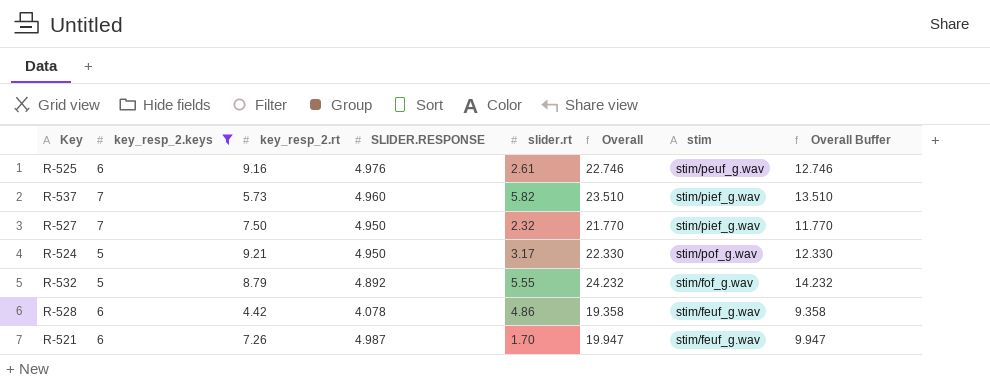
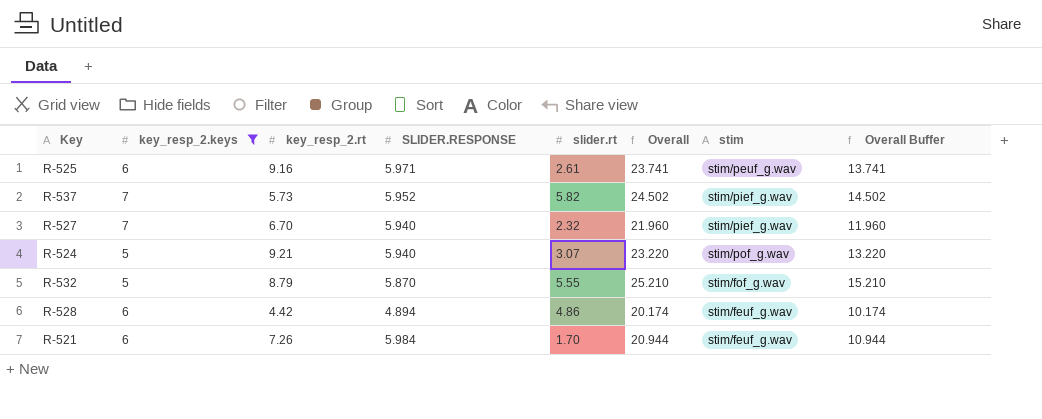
R-525 | SLIDER.RESPONSE: 4.976 -> 5.971
R-525 | Overall: 22.746 -> 23.741
R-525 | Overall Buffer: 12.746 -> 13.741
R-537 | SLIDER.RESPONSE: 4.960 -> 5.952
R-537 | Overall: 23.510 -> 24.502
R-537 | Overall Buffer: 13.510 -> 14.502
R-527 | key_resp_2.rt: 7.50 -> 6.70
R-527 | SLIDER.RESPONSE: 4.950 -> 5.940
R-527 | Overall: 21.770 -> 21.960
R-527 | Overall Buffer: 11.770 -> 11.960
R-524 | SLIDER.RESPONSE: 4.950 -> 5.940
R-524 | slider.rt: 3.17 -> 3.07
R-524 | Overall: 22.330 -> 23.220
R-524 | Overall Buffer: 12.330 -> 13.220
R-532 | SLIDER.RESPONSE: 4.892 -> 5.870
R-532 | Overall: 24.232 -> 25.210
R-532 | Overall Buffer: 14.232 -> 15.210
R-528 | SLIDER.RESPONSE: 4.078 -> 4.894
R-528 | Overall: 19.358 -> 20.174
R-528 | Overall Buffer: 9.358 -> 10.174
R-521 | SLIDER.RESPONSE: 4.987 -> 5.984
R-521 | Overall: 19.947 -> 20.944
R-521 | Overall Buffer: 9.947 -> 10.944

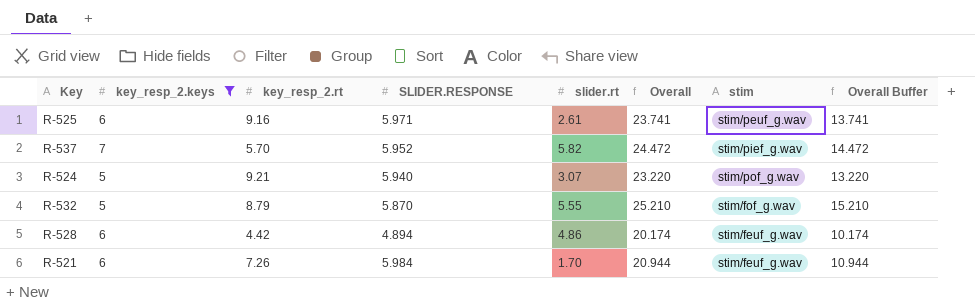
row R-527: 7 | 6.70 | 5.940 | 2.32 | 21.960 | stim/pief_g.wav | 11.960 -> none
R-537 | key_resp_2.rt: 5.73 -> 5.70
R-537 | Overall: 24.502 -> 24.472
R-537 | Overall Buffer: 14.502 -> 14.472

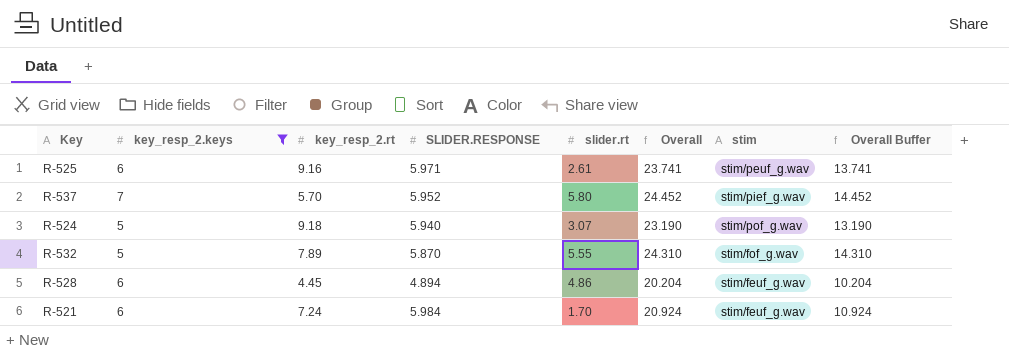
R-537 | slider.rt: 5.82 -> 5.80
R-537 | Overall: 24.472 -> 24.452
R-537 | Overall Buffer: 14.472 -> 14.452
R-524 | key_resp_2.rt: 9.21 -> 9.18
R-524 | Overall: 23.220 -> 23.190
R-524 | Overall Buffer: 13.220 -> 13.190
R-532 | key_resp_2.rt: 8.79 -> 7.89
R-532 | Overall: 25.210 -> 24.310
R-532 | Overall Buffer: 15.210 -> 14.310
R-528 | key_resp_2.rt: 4.42 -> 4.45
R-528 | Overall: 20.174 -> 20.204
R-528 | Overall Buffer: 10.174 -> 10.204
R-521 | key_resp_2.rt: 7.26 -> 7.24
R-521 | Overall: 20.944 -> 20.924
R-521 | Overall Buffer: 10.944 -> 10.924

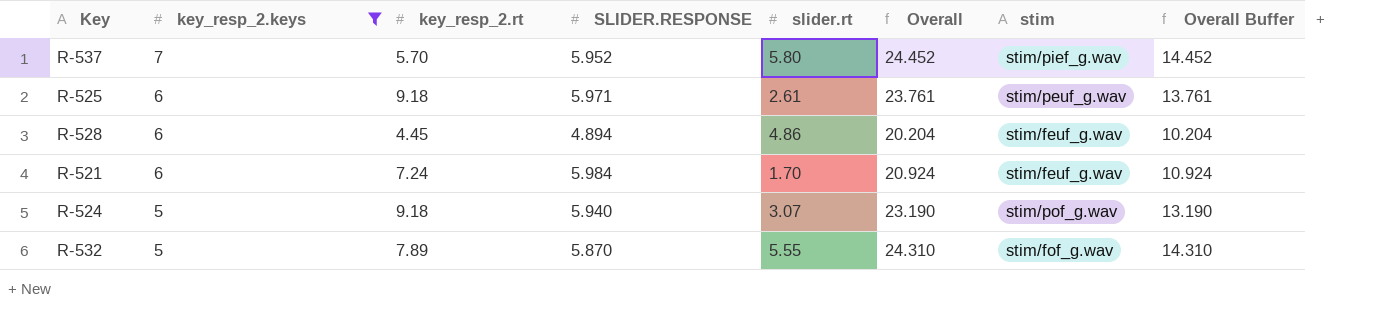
row order: none -> key_resp_2.keys descending
R-525 | key_resp_2.rt: 9.16 -> 9.18
R-525 | Overall: 23.741 -> 23.761
R-525 | Overall Buffer: 13.741 -> 13.761

